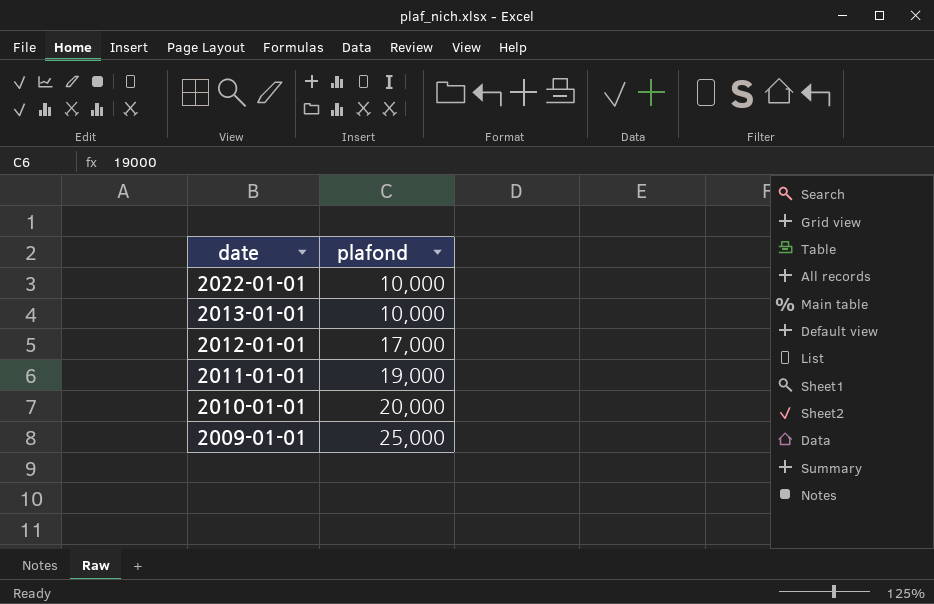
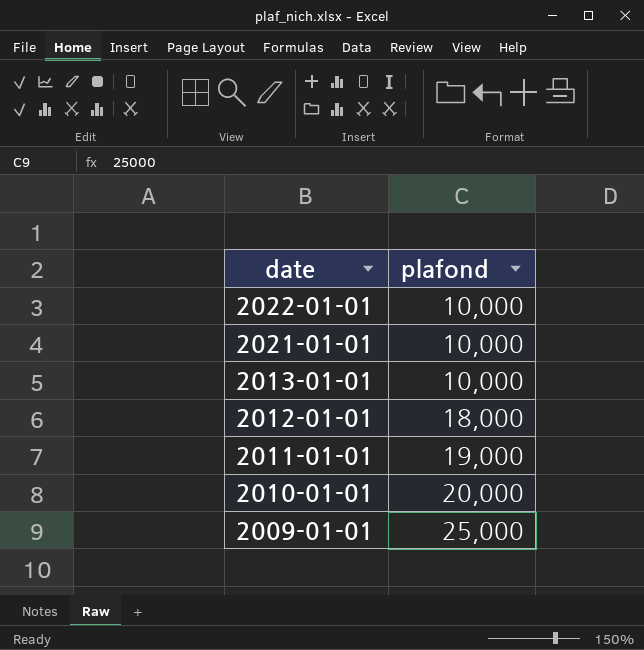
row 2021-01-01: none -> 10,000
2012-01-01 | plafond: 17,000 -> 18,000

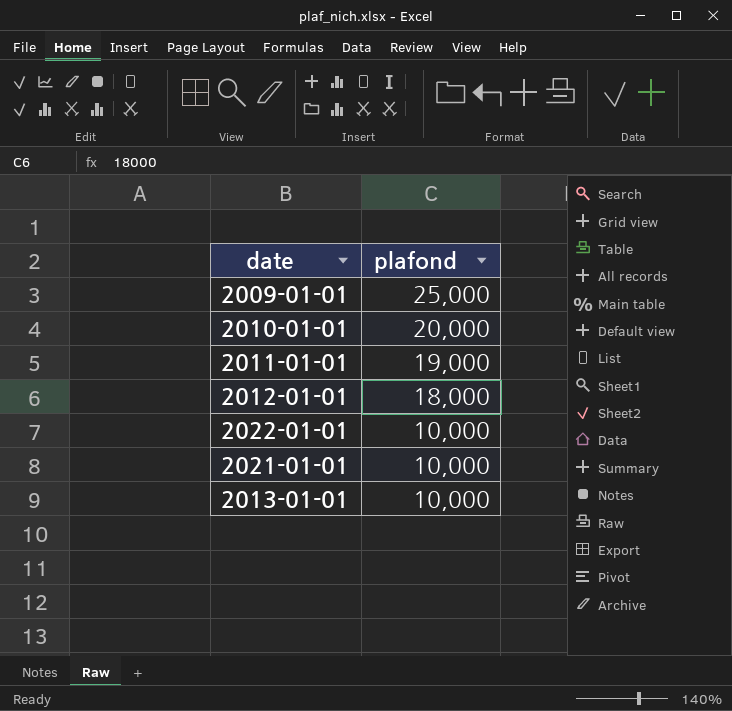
row order: date descending -> plafond descending

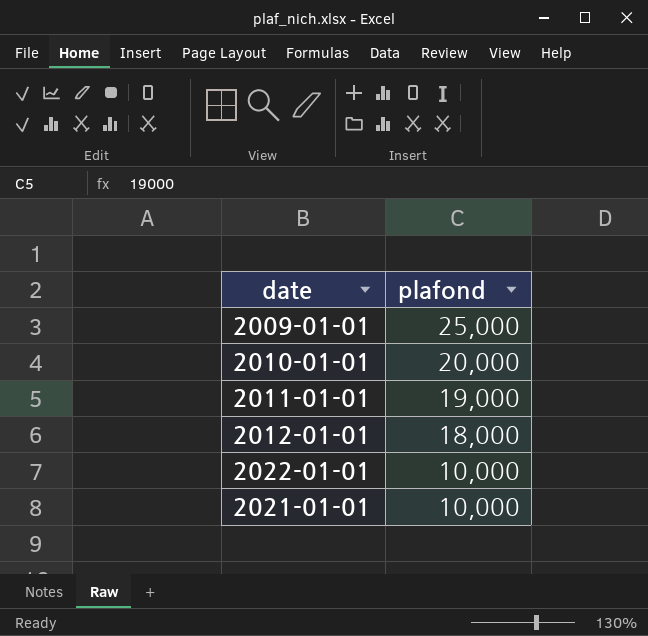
row 2013-01-01: 10,000 -> none

